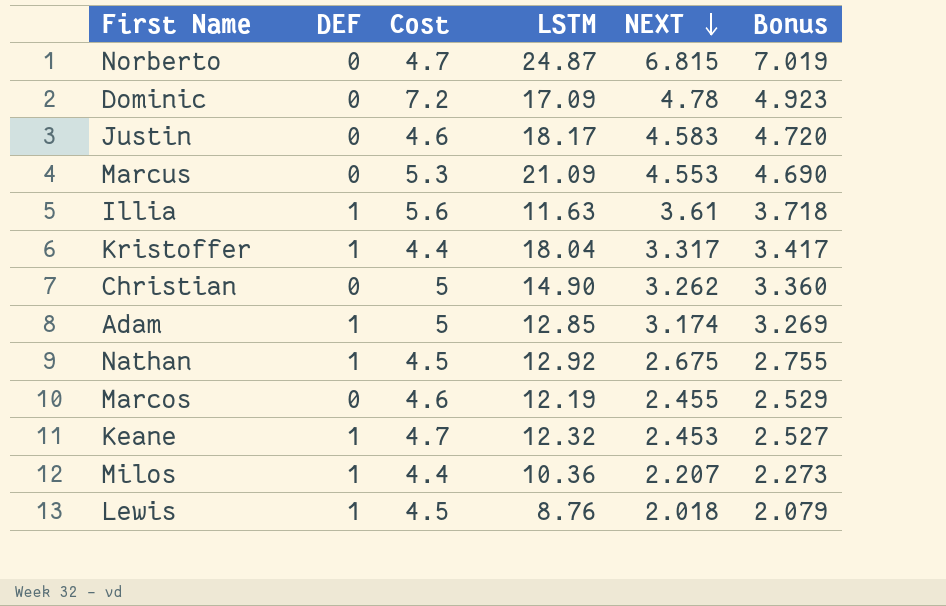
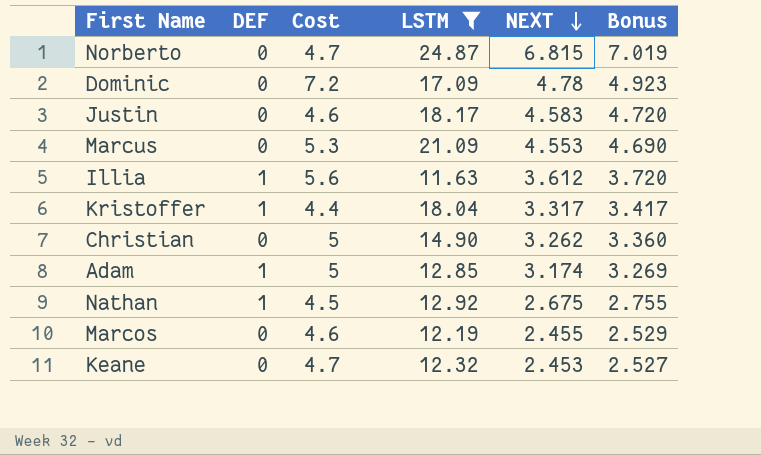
filter: none -> LSTM >= 11.63
Illia | NEXT: 3.61 -> 3.612
Illia | Bonus: 3.718 -> 3.720
Keane | DEF: 1 -> 0

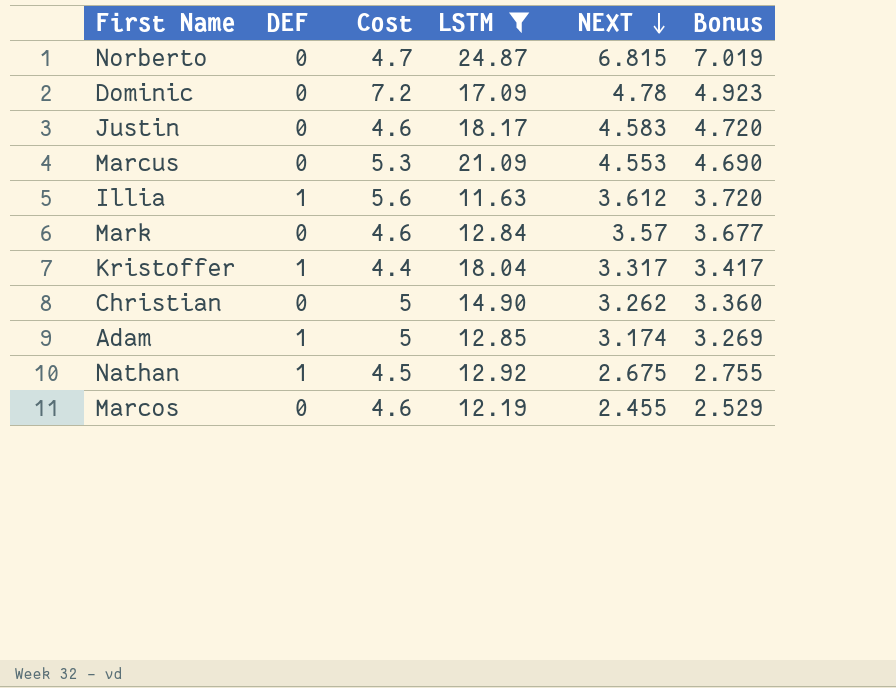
row Keane: 0 | 4.7 | 12.32 | 2.453 | 2.527 -> none
row Mark: none -> 0 | 4.6 | 12.84 | 3.57 | 3.677

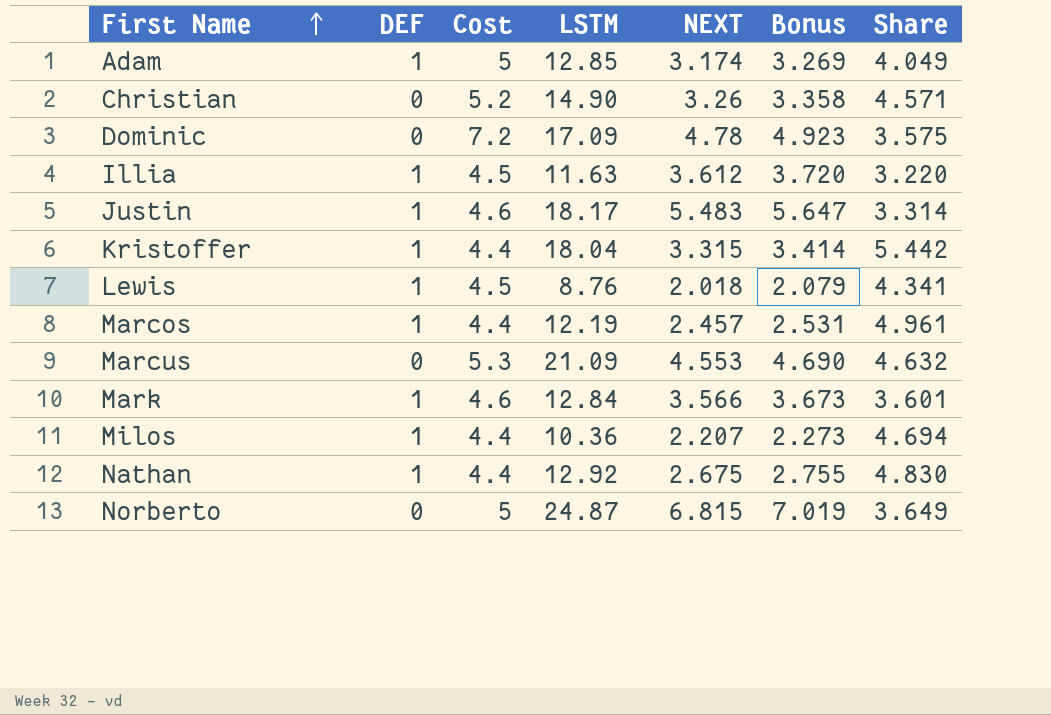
filter: LSTM >= 11.63 -> none
row order: NEXT descending -> First Name ascending
column Share | formula: none -> [LSTM] / [NEXT]
Christian | Cost: 5 -> 5.2
Christian | NEXT: 3.262 -> 3.26
Christian | Bonus: 3.360 -> 3.358
Illia | Cost: 5.6 -> 4.5
Justin | DEF: 0 -> 1
Justin | NEXT: 4.583 -> 5.483
Justin | Bonus: 4.720 -> 5.647
Kristoffer | NEXT: 3.317 -> 3.315
Kristoffer | Bonus: 3.417 -> 3.414
Marcos | DEF: 0 -> 1
Marcos | Cost: 4.6 -> 4.4
Marcos | NEXT: 2.455 -> 2.457
Marcos | Bonus: 2.529 -> 2.531
Mark | DEF: 0 -> 1
Mark | NEXT: 3.57 -> 3.566
Mark | Bonus: 3.677 -> 3.673
Nathan | Cost: 4.5 -> 4.4
Norberto | Cost: 4.7 -> 5

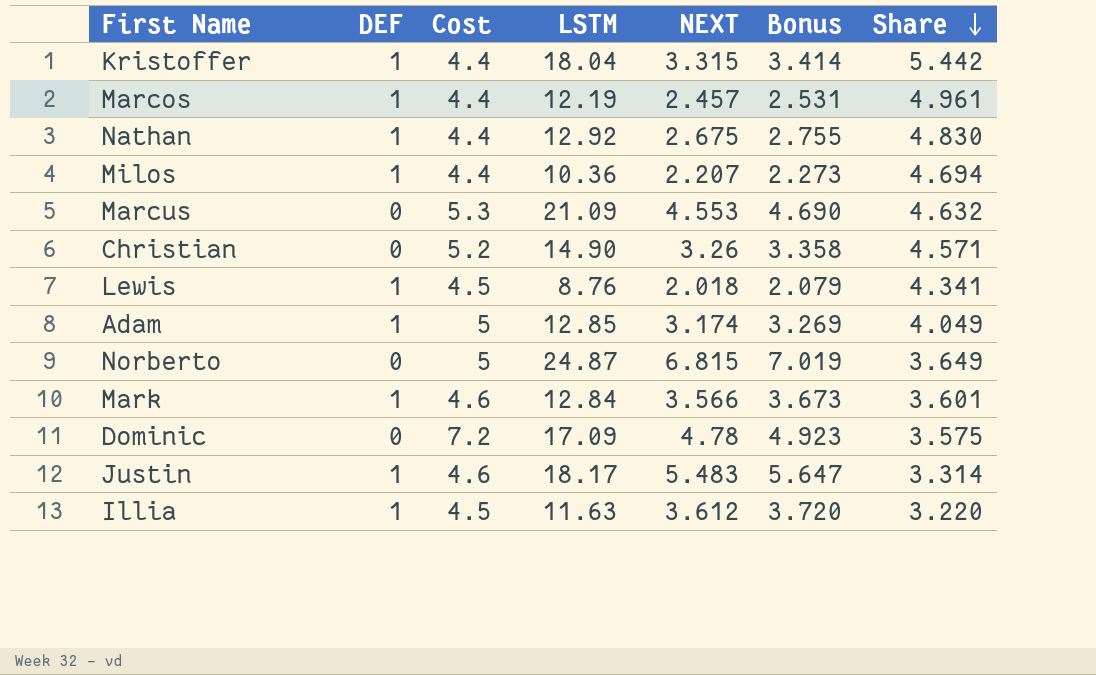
row order: First Name ascending -> Share descending

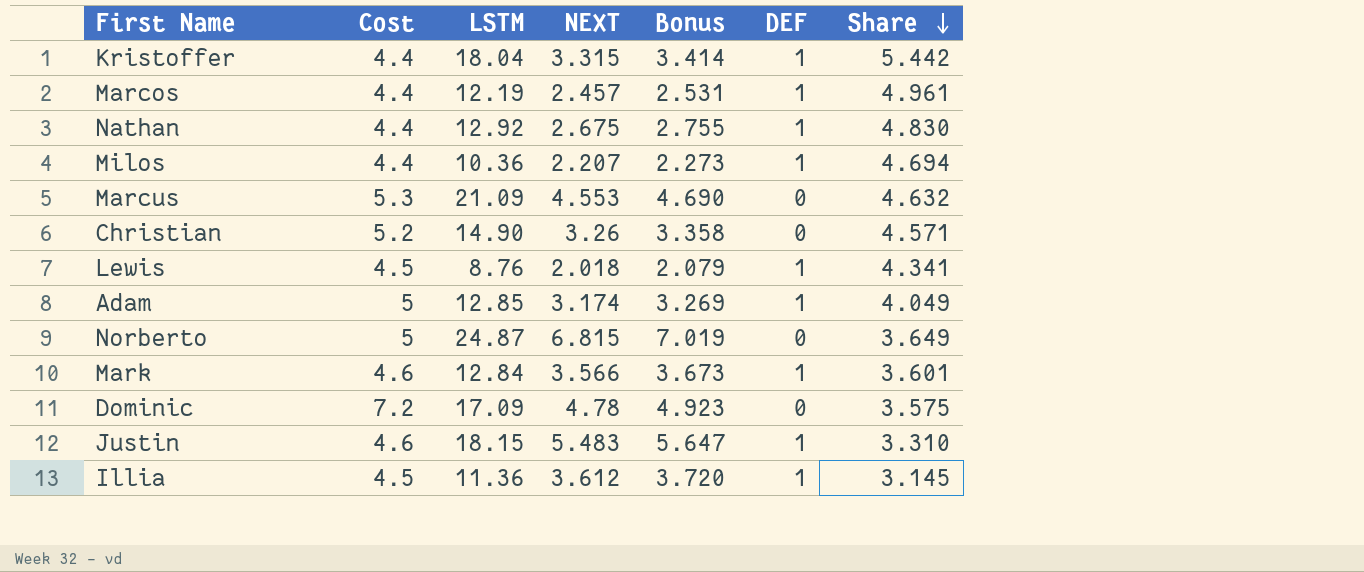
column DEF | position: 2 -> 6
Justin | LSTM: 18.17 -> 18.15
Justin | Share: 3.314 -> 3.310
Illia | LSTM: 11.63 -> 11.36
Illia | Share: 3.220 -> 3.145

